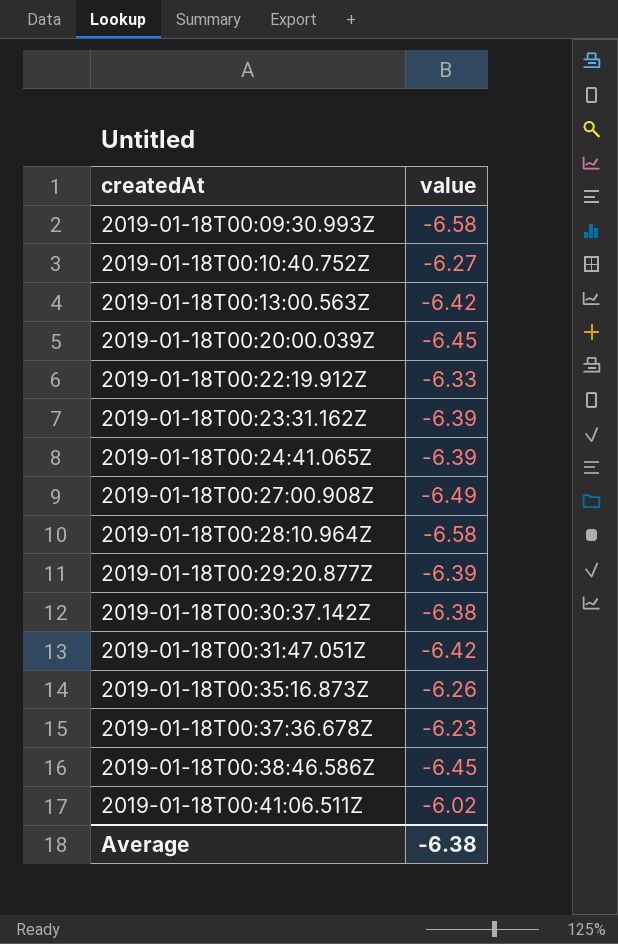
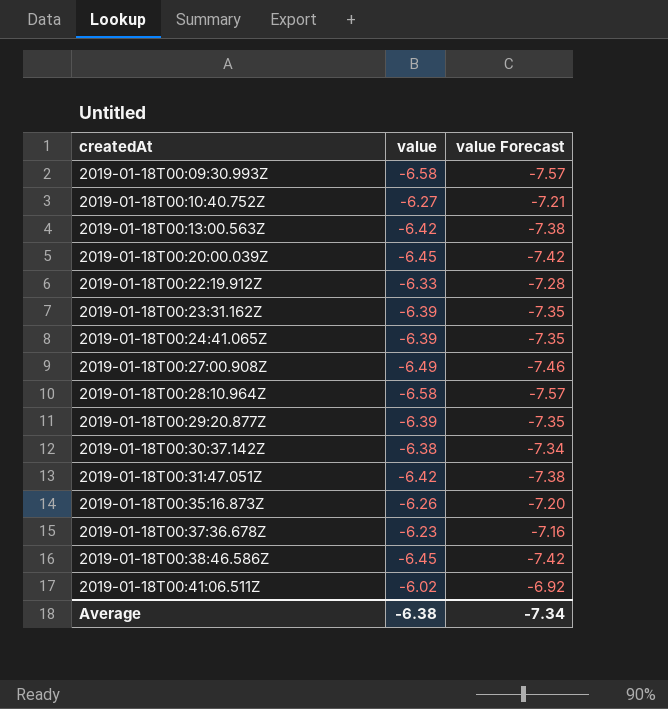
column value Forecast | formula: none -> [value] * 1.15

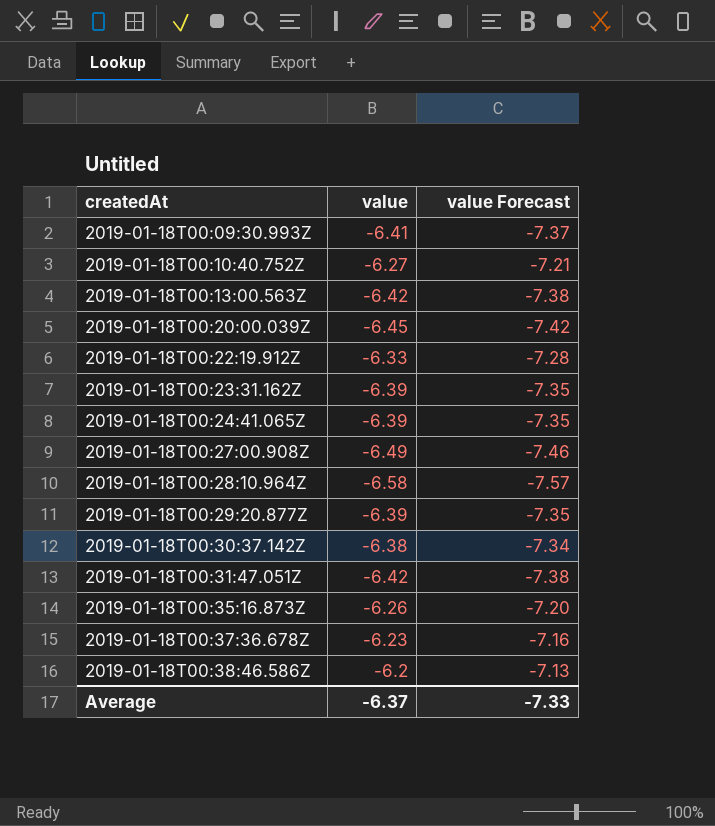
row 2019-01-18T00:41:06.511Z: -6.02 | -6.92 -> none
2019-01-18T00:09:30.993Z | value: -6.58 -> -6.41
2019-01-18T00:09:30.993Z | value Forecast: -7.57 -> -7.37
2019-01-18T00:38:46.586Z | value: -6.45 -> -6.2
2019-01-18T00:38:46.586Z | value Forecast: -7.42 -> -7.13
Average | value: -6.38 -> -6.37
Average | value Forecast: -7.34 -> -7.33

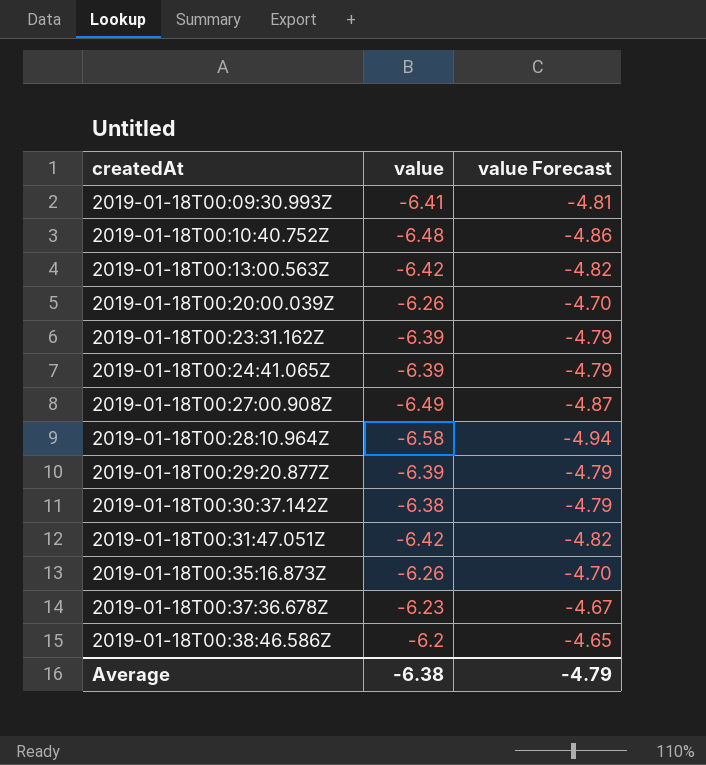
column value Forecast | formula: [value] * 1.15 -> [value] * 0.75
row 2019-01-18T00:22:19.912Z: -6.33 | -7.28 -> none
2019-01-18T00:10:40.752Z | value: -6.27 -> -6.48
2019-01-18T00:20:00.039Z | value: -6.45 -> -6.26
Average | value: -6.37 -> -6.38
Average | value Forecast: -7.33 -> -4.79

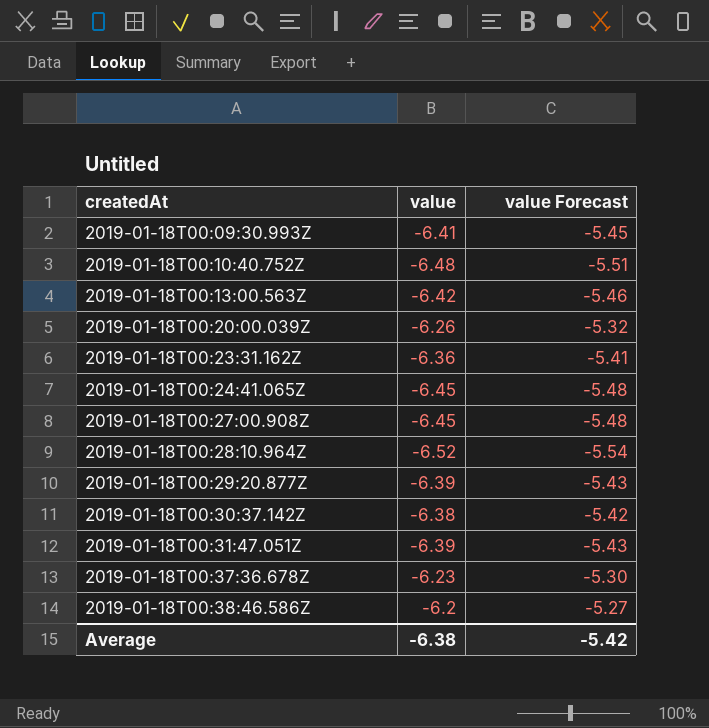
column value Forecast | formula: [value] * 0.75 -> [value] * 0.85
row 2019-01-18T00:35:16.873Z: -6.26 | -4.70 -> none
2019-01-18T00:23:31.162Z | value: -6.39 -> -6.36
2019-01-18T00:24:41.065Z | value: -6.39 -> -6.45
2019-01-18T00:27:00.908Z | value: -6.49 -> -6.45
2019-01-18T00:28:10.964Z | value: -6.58 -> -6.52
2019-01-18T00:31:47.051Z | value: -6.42 -> -6.39
Average | value Forecast: -4.79 -> -5.42

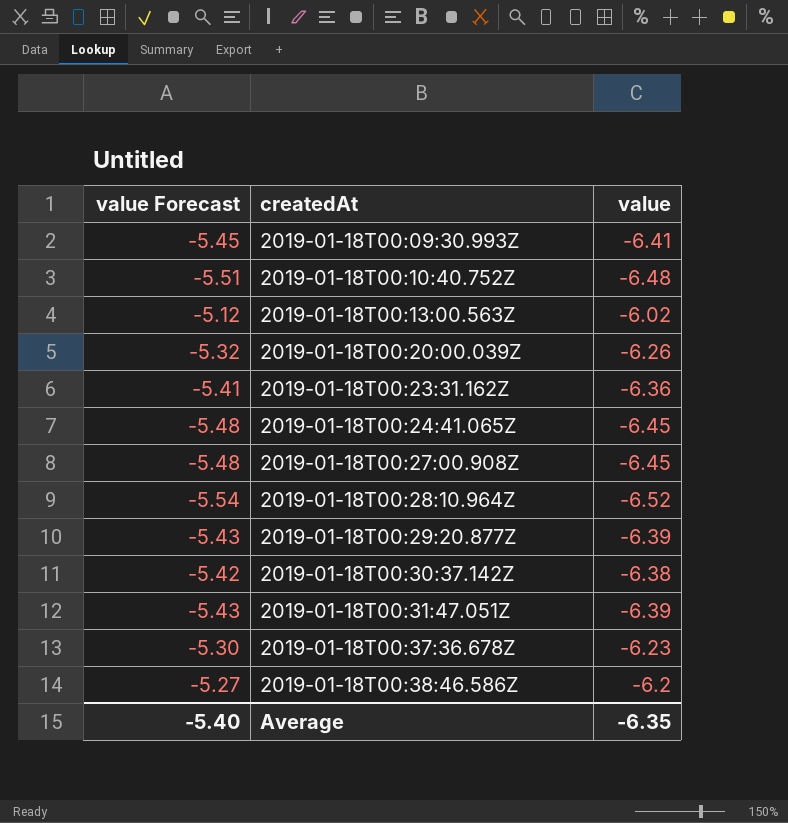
column value Forecast | position: 3 -> 1
2019-01-18T00:13:00.563Z | value Forecast: -5.46 -> -5.12
2019-01-18T00:13:00.563Z | value: -6.42 -> -6.02
Average | value Forecast: -5.42 -> -5.40
Average | value: -6.38 -> -6.35

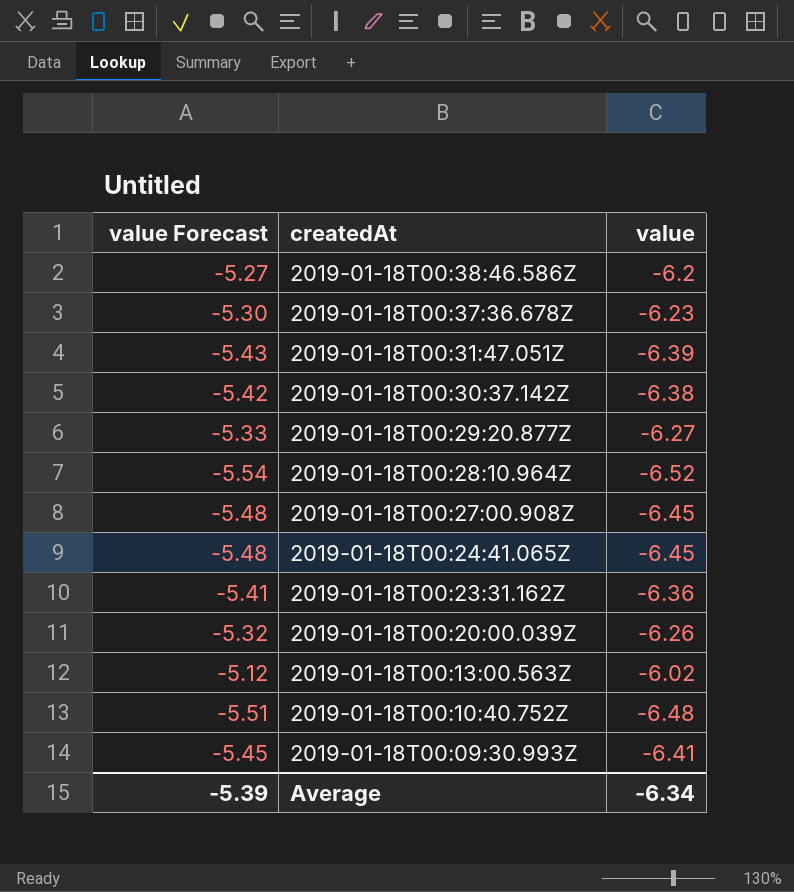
row order: createdAt ascending -> createdAt descending
2019-01-18T00:29:20.877Z | value Forecast: -5.43 -> -5.33
2019-01-18T00:29:20.877Z | value: -6.39 -> -6.27
Average | value Forecast: -5.40 -> -5.39
Average | value: -6.35 -> -6.34

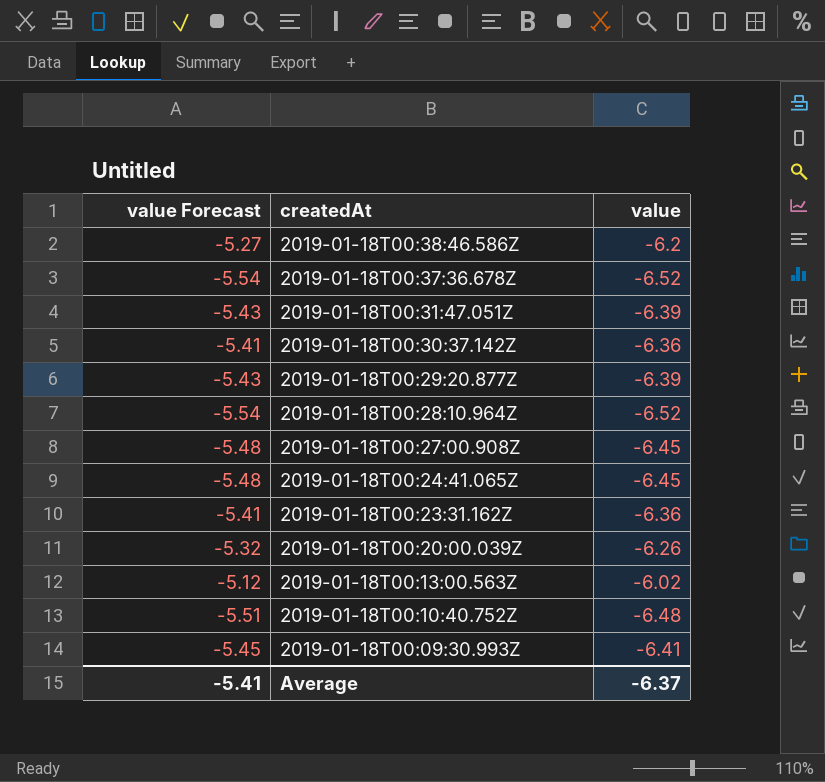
2019-01-18T00:37:36.678Z | value Forecast: -5.30 -> -5.54
2019-01-18T00:37:36.678Z | value: -6.23 -> -6.52
2019-01-18T00:30:37.142Z | value Forecast: -5.42 -> -5.41
2019-01-18T00:30:37.142Z | value: -6.38 -> -6.36
2019-01-18T00:29:20.877Z | value Forecast: -5.33 -> -5.43
2019-01-18T00:29:20.877Z | value: -6.27 -> -6.39
Average | value Forecast: -5.39 -> -5.41
Average | value: -6.34 -> -6.37

